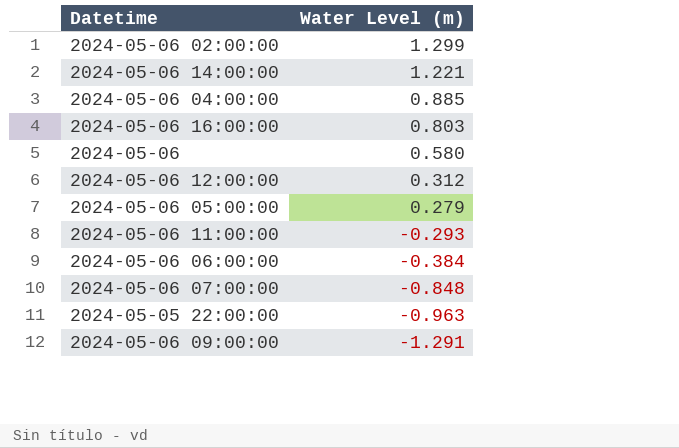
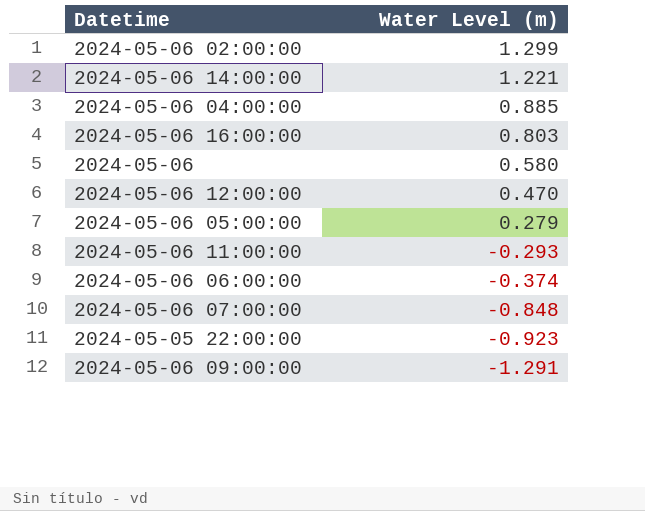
2024-05-06 12:00:00 | Water Level (m): 0.312 -> 0.470
2024-05-06 06:00:00 | Water Level (m): -0.384 -> -0.374
2024-05-05 22:00:00 | Water Level (m): -0.963 -> -0.923

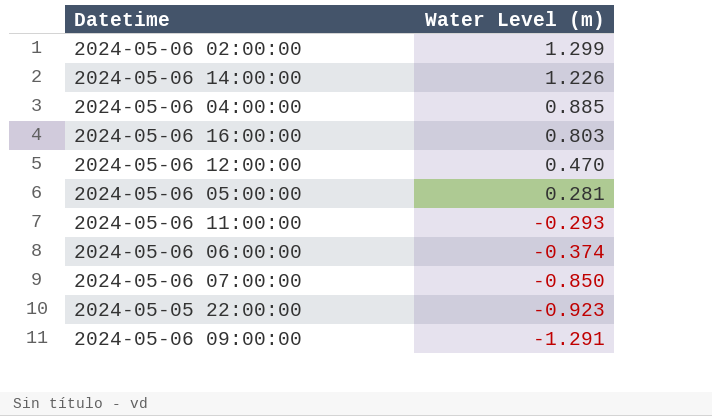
row 2024-05-06: 0.580 -> none
2024-05-06 14:00:00 | Water Level (m): 1.221 -> 1.226
2024-05-06 05:00:00 | Water Level (m): 0.279 -> 0.281
2024-05-06 07:00:00 | Water Level (m): -0.848 -> -0.850

